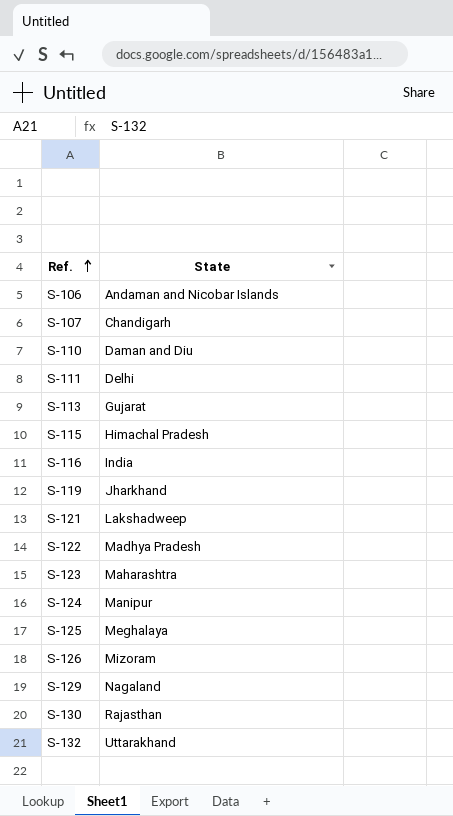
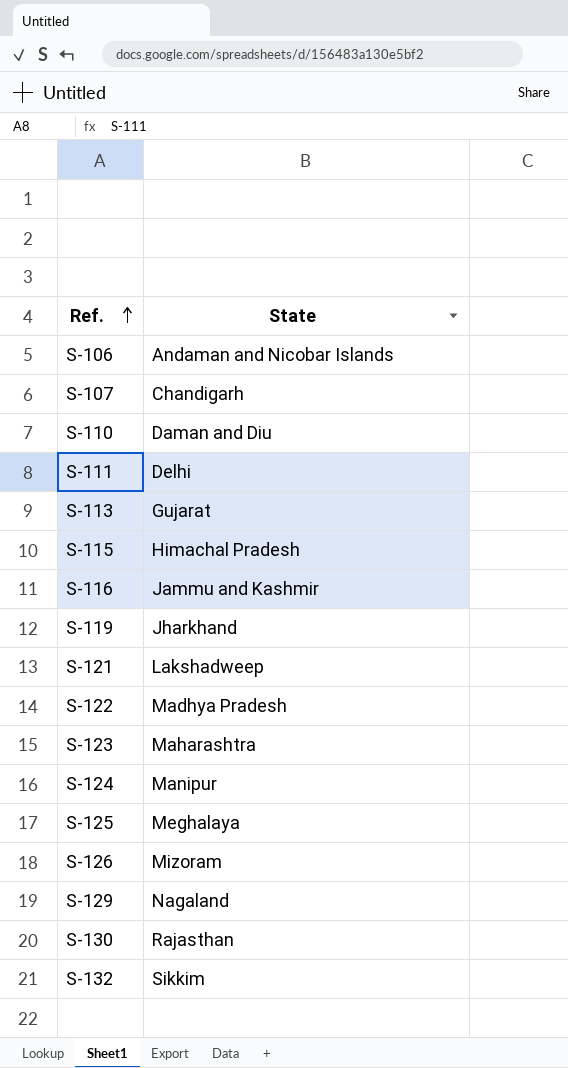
S-116 | State: India -> Jammu and Kashmir
S-132 | State: Uttarakhand -> Sikkim

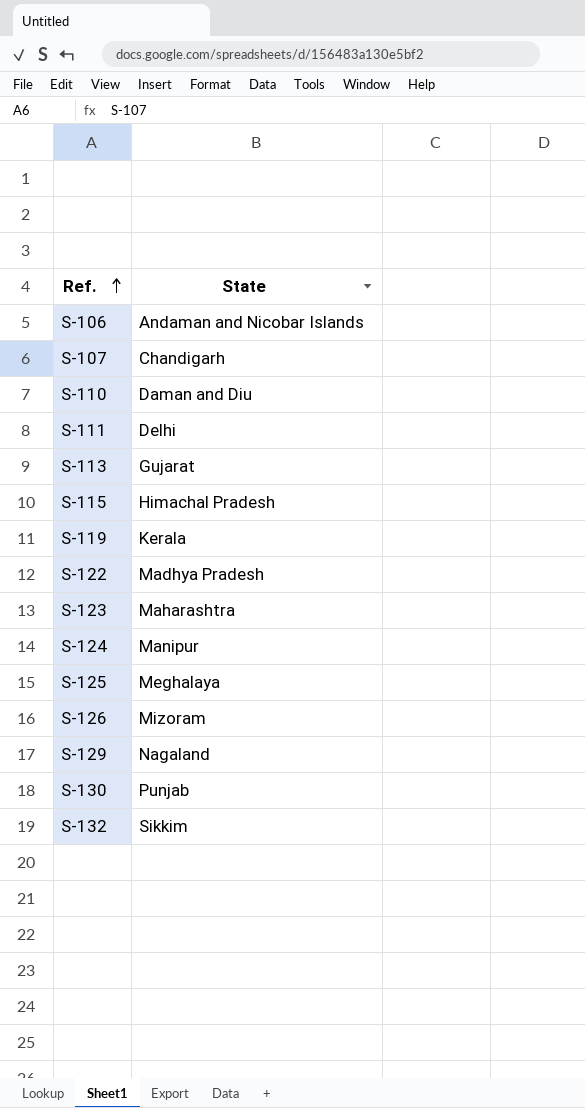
row S-116: Jammu and Kashmir -> none
row S-121: Lakshadweep -> none
S-119 | State: Jharkhand -> Kerala
S-130 | State: Rajasthan -> Punjab

